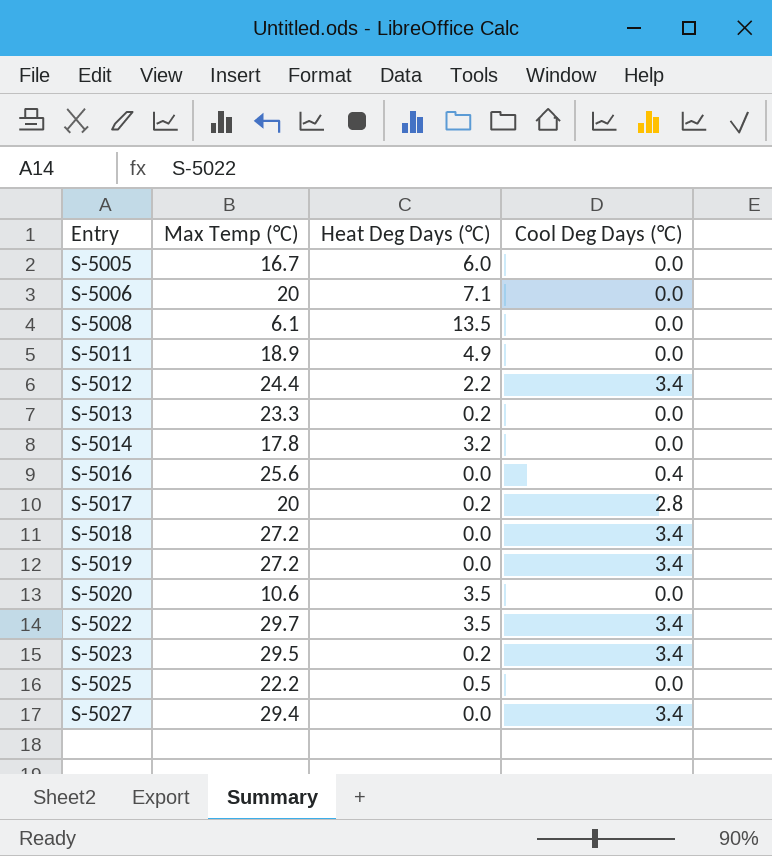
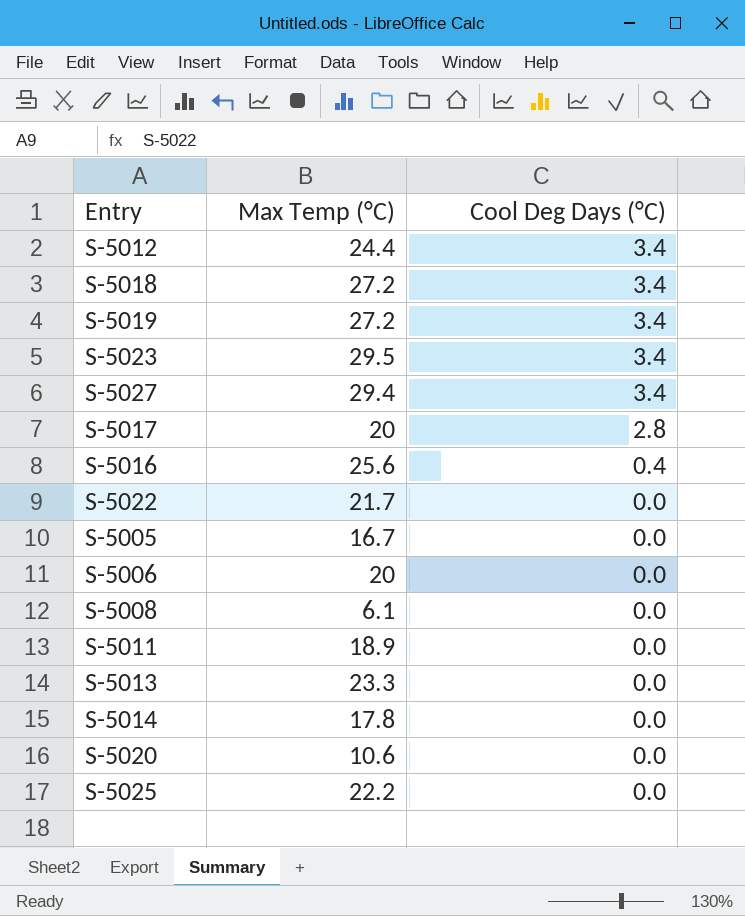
row order: Entry ascending -> Cool Deg Days (°C) descending
column Heat Deg Days (°C) | position: 3 -> none
S-5022 | Max Temp (°C): 29.7 -> 21.7
S-5022 | Cool Deg Days (°C): 3.4 -> 0.0

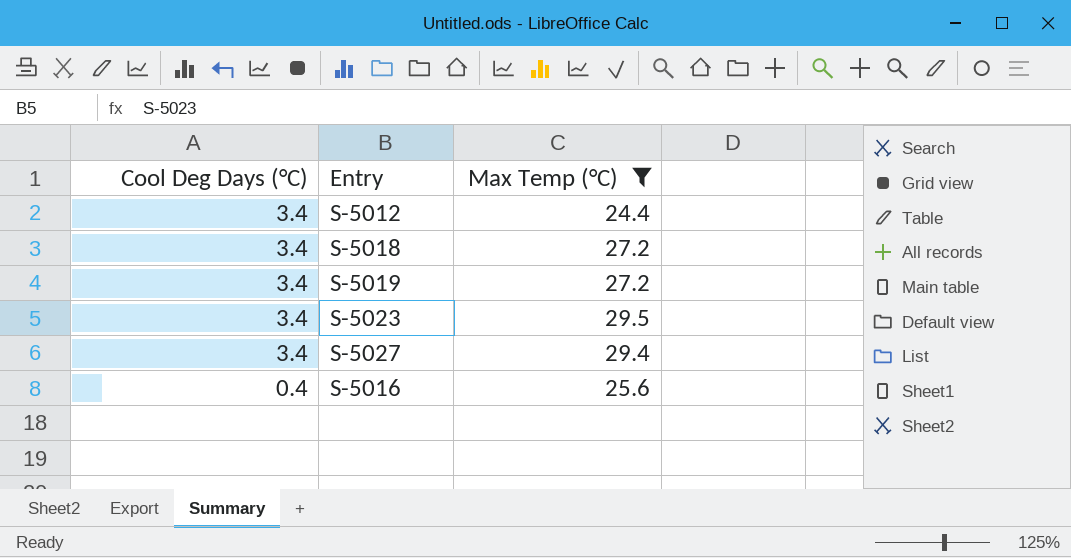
filter: none -> Max Temp (°C) >= 24.4
column Cool Deg Days (°C) | position: 3 -> 1

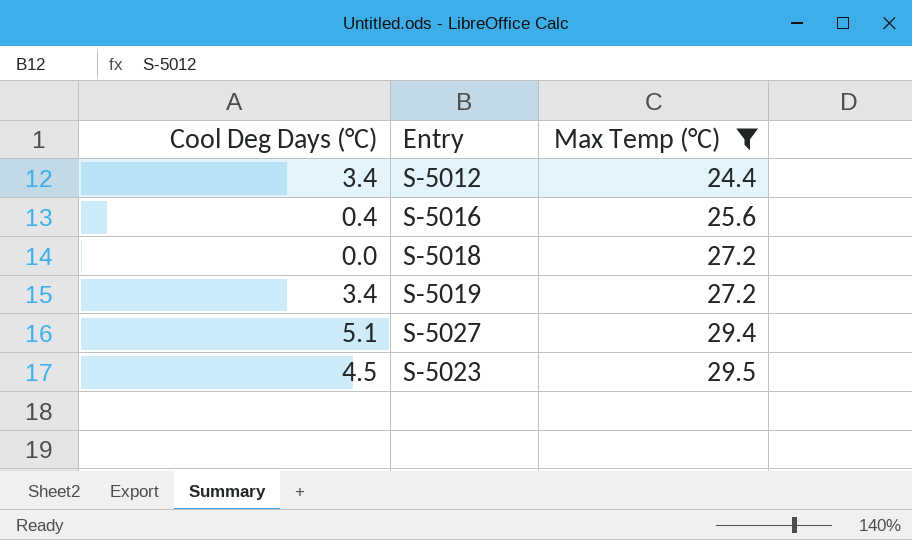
row order: Cool Deg Days (°C) descending -> Max Temp (°C) ascending
S-5018 | Cool Deg Days (°C): 3.4 -> 0.0
S-5027 | Cool Deg Days (°C): 3.4 -> 5.1
S-5023 | Cool Deg Days (°C): 3.4 -> 4.5

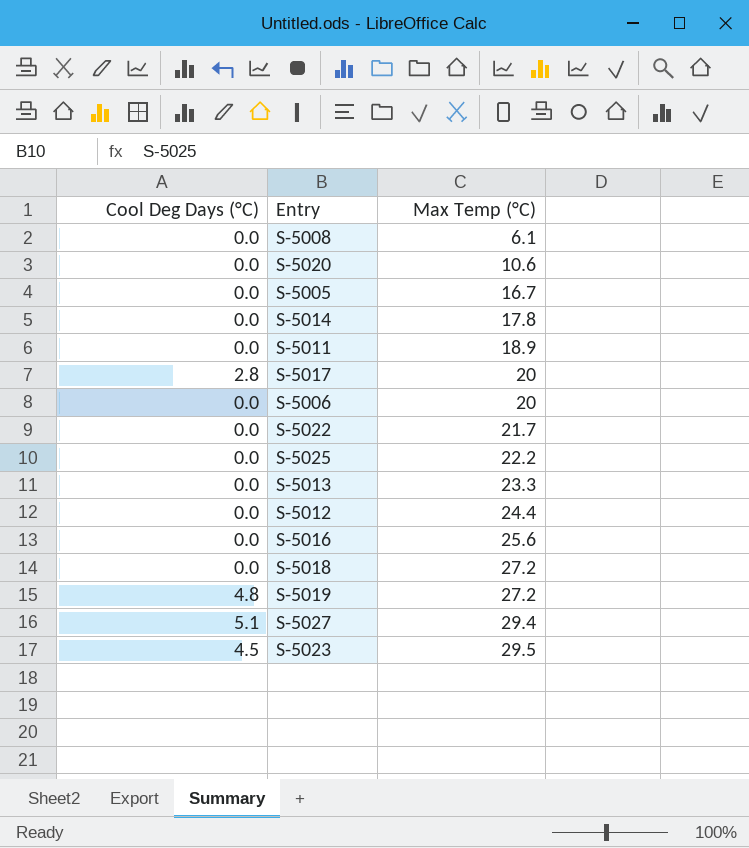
filter: Max Temp (°C) >= 24.4 -> none
S-5012 | Cool Deg Days (°C): 3.4 -> 0.0
S-5016 | Cool Deg Days (°C): 0.4 -> 0.0
S-5019 | Cool Deg Days (°C): 3.4 -> 4.8

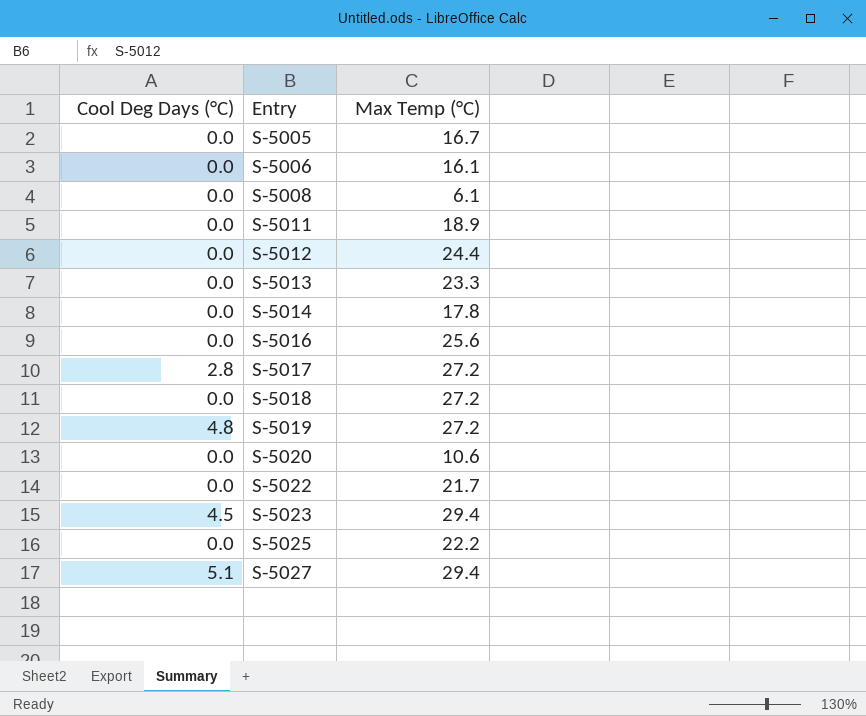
row order: Max Temp (°C) ascending -> Entry ascending
S-5006 | Max Temp (°C): 20 -> 16.1
S-5017 | Max Temp (°C): 20 -> 27.2
S-5023 | Max Temp (°C): 29.5 -> 29.4

